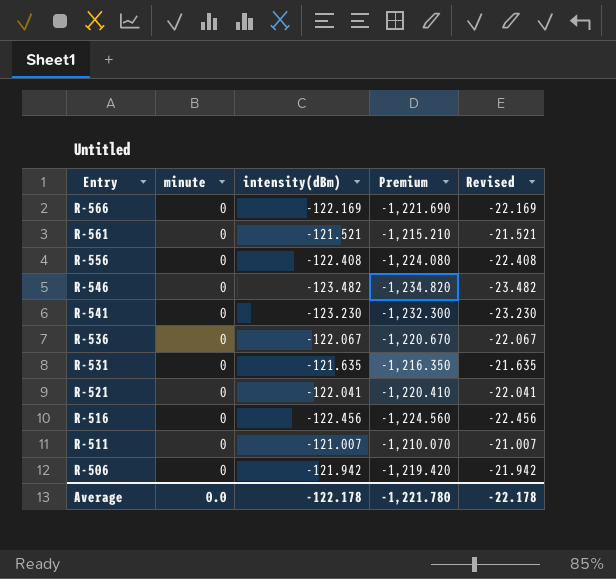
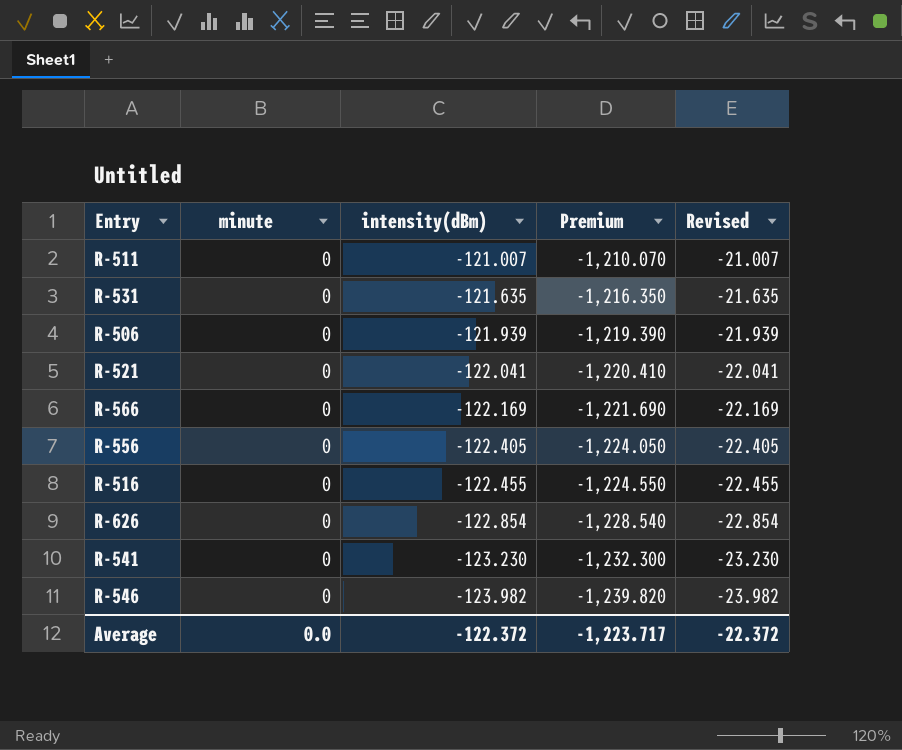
row order: Entry descending -> intensity(dBm) descending
row R-561: 0 | -121.521 | -1,215.210 | -21.521 -> none
row R-536: 0 | -122.067 | -1,220.670 | -22.067 -> none
R-506 | intensity(dBm): -121.942 -> -121.939
R-506 | Premium: -1,219.420 -> -1,219.390
R-506 | Revised: -21.942 -> -21.939
R-556 | intensity(dBm): -122.408 -> -122.405
R-556 | Premium: -1,224.080 -> -1,224.050
R-556 | Revised: -22.408 -> -22.405
R-516 | intensity(dBm): -122.456 -> -122.455
R-516 | Premium: -1,224.560 -> -1,224.550
R-516 | Revised: -22.456 -> -22.455
row R-626: none -> 0 | -122.854 | -1,228.540 | -22.854
R-546 | intensity(dBm): -123.482 -> -123.982
R-546 | Premium: -1,234.820 -> -1,239.820
R-546 | Revised: -23.482 -> -23.982
Average | intensity(dBm): -122.178 -> -122.372
Average | Premium: -1,221.780 -> -1,223.717
Average | Revised: -22.178 -> -22.372

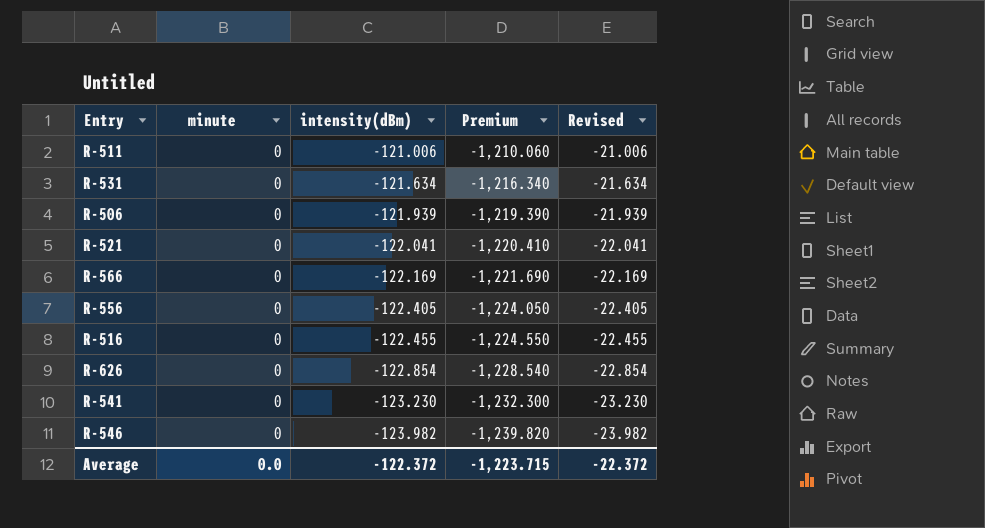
R-511 | intensity(dBm): -121.007 -> -121.006
R-511 | Premium: -1,210.070 -> -1,210.060
R-511 | Revised: -21.007 -> -21.006
R-531 | intensity(dBm): -121.635 -> -121.634
R-531 | Premium: -1,216.350 -> -1,216.340
R-531 | Revised: -21.635 -> -21.634
Average | Premium: -1,223.717 -> -1,223.715

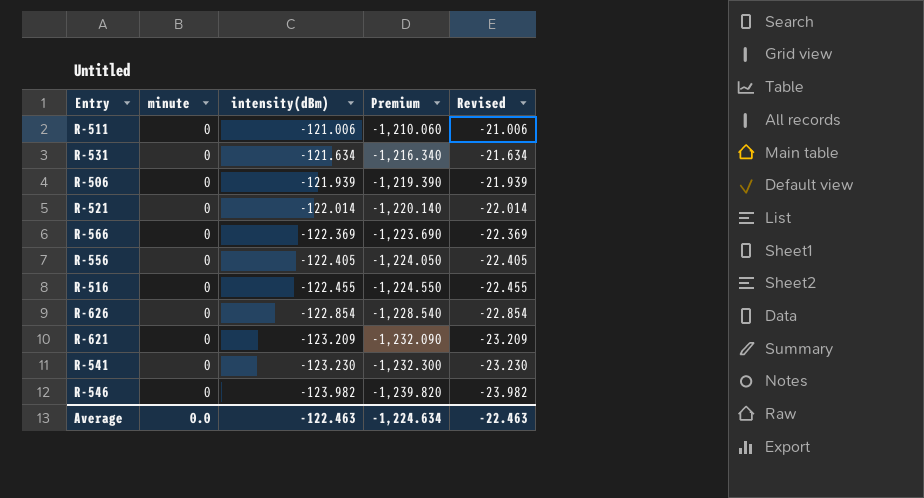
R-521 | intensity(dBm): -122.041 -> -122.014
R-521 | Premium: -1,220.410 -> -1,220.140
R-521 | Revised: -22.041 -> -22.014
R-566 | intensity(dBm): -122.169 -> -122.369
R-566 | Premium: -1,221.690 -> -1,223.690
R-566 | Revised: -22.169 -> -22.369
row R-621: none -> 0 | -123.209 | -1,232.090 | -23.209
Average | intensity(dBm): -122.372 -> -122.463
Average | Premium: -1,223.715 -> -1,224.634
Average | Revised: -22.372 -> -22.463

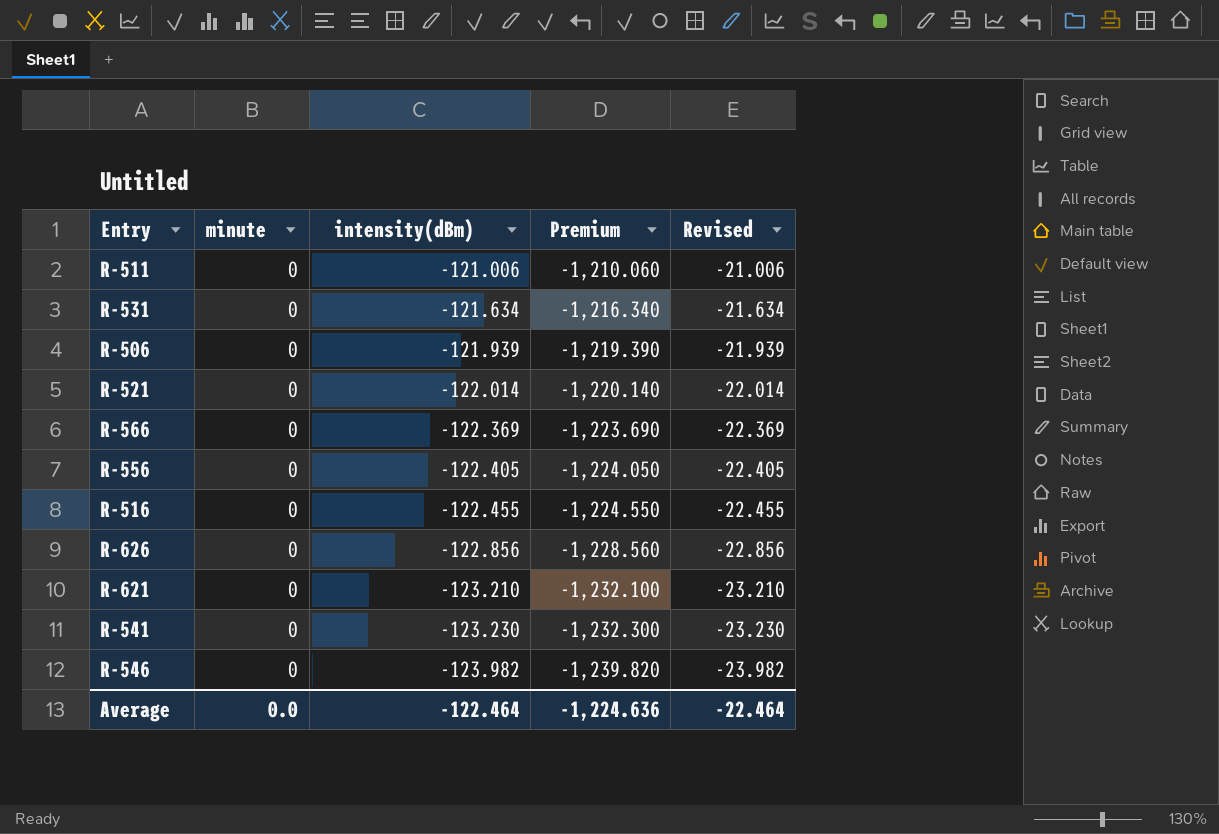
R-626 | intensity(dBm): -122.854 -> -122.856
R-626 | Premium: -1,228.540 -> -1,228.560
R-626 | Revised: -22.854 -> -22.856
R-621 | intensity(dBm): -123.209 -> -123.210
R-621 | Premium: -1,232.090 -> -1,232.100
R-621 | Revised: -23.209 -> -23.210
Average | intensity(dBm): -122.463 -> -122.464
Average | Premium: -1,224.634 -> -1,224.636
Average | Revised: -22.463 -> -22.464

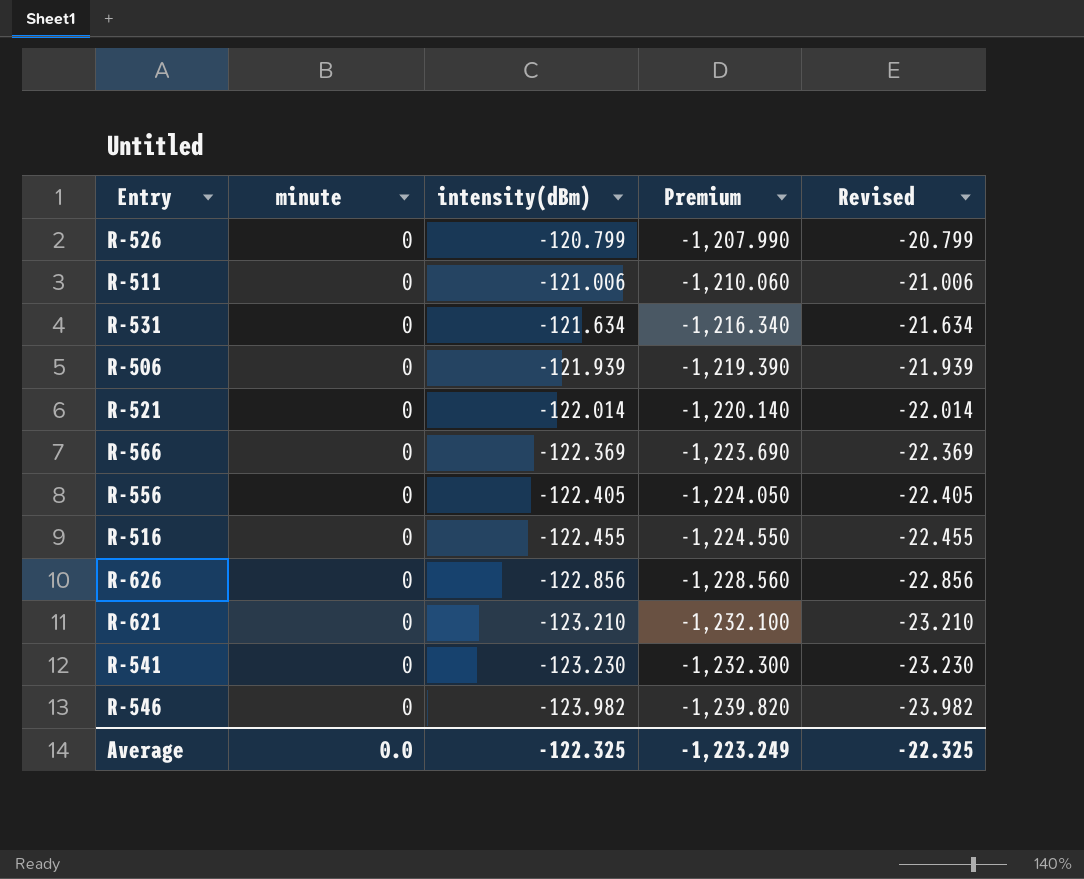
row R-526: none -> 0 | -120.799 | -1,207.990 | -20.799
Average | intensity(dBm): -122.464 -> -122.325
Average | Premium: -1,224.636 -> -1,223.249
Average | Revised: -22.464 -> -22.325

